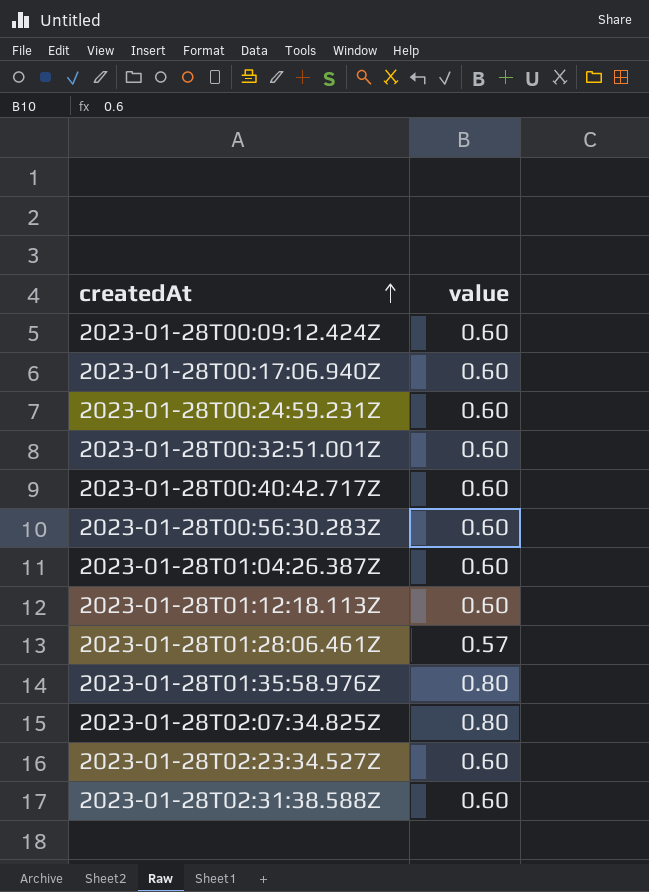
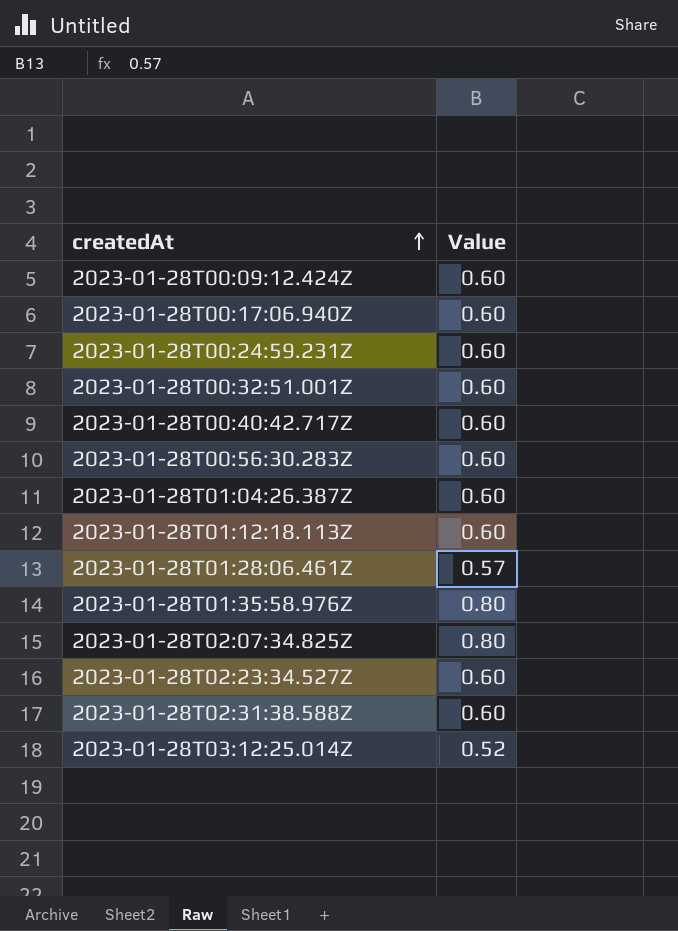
column name: value -> Value
row 2023-01-28T03:12:25.014Z: none -> 0.52

